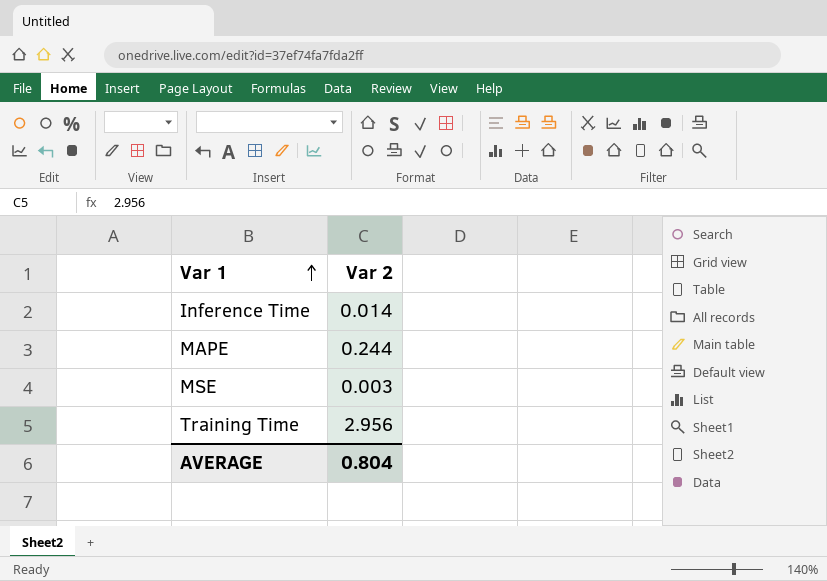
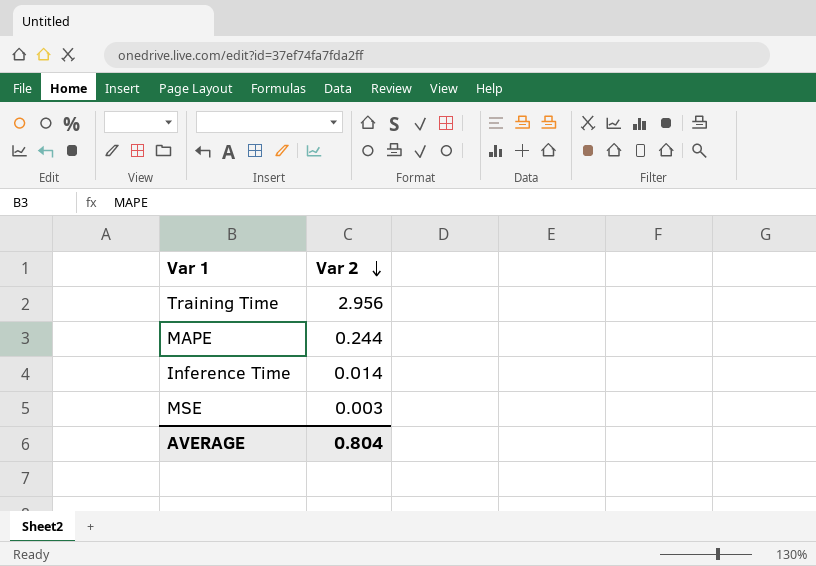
row order: Var 1 ascending -> Var 2 descending

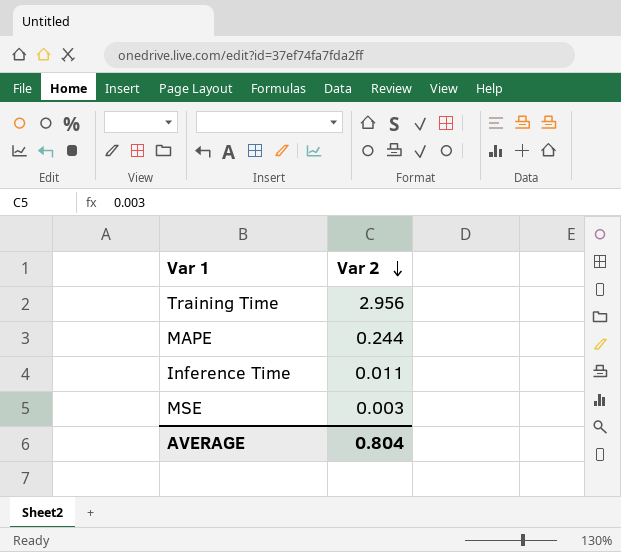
Inference Time | Var 2: 0.014 -> 0.011

